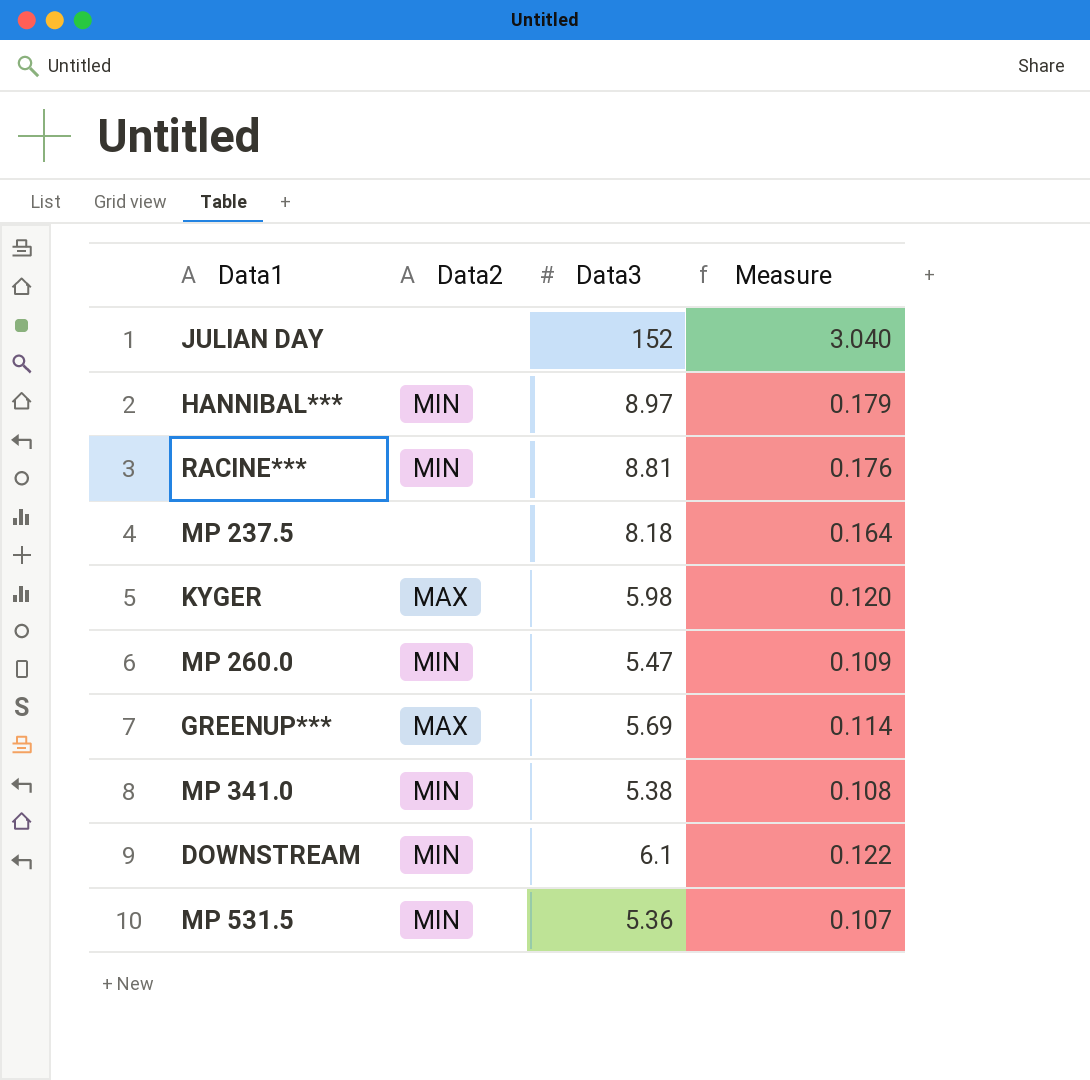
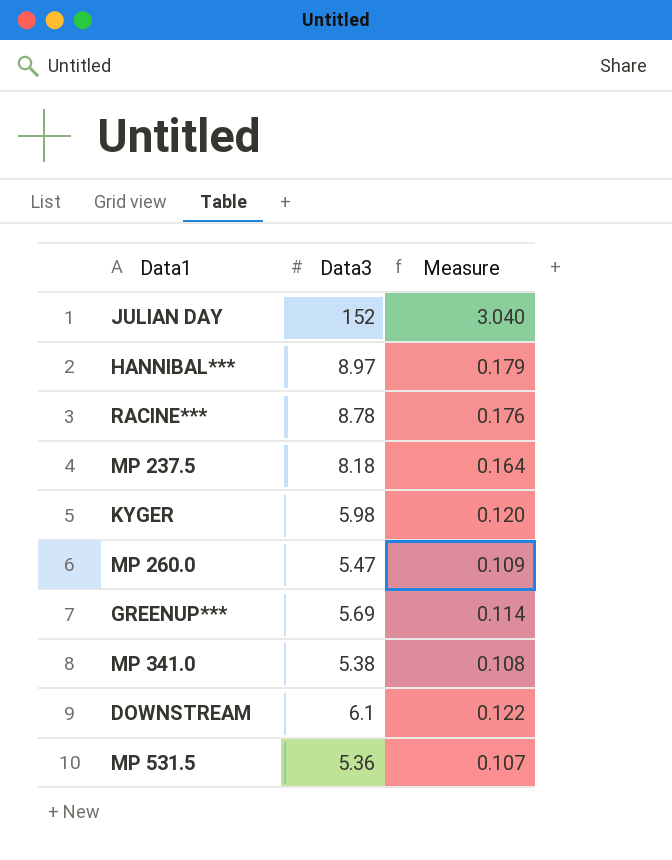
column Data2 | position: 2 -> none
RACINE*** | Data3: 8.81 -> 8.78

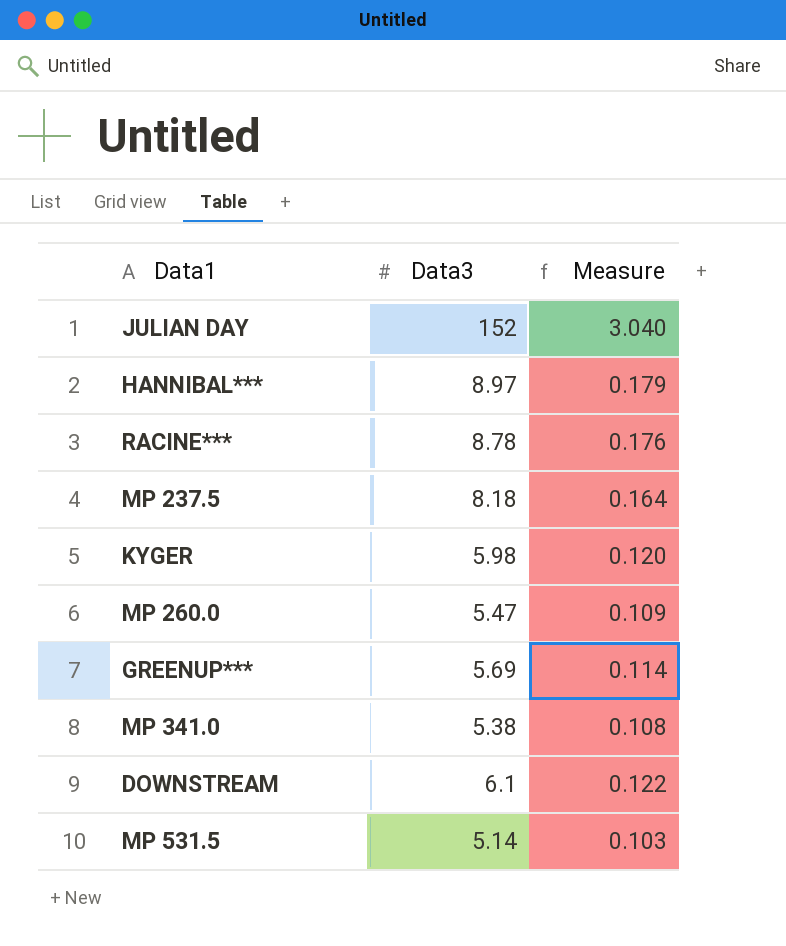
MP 531.5 | Data3: 5.36 -> 5.14
MP 531.5 | Measure: 0.107 -> 0.103

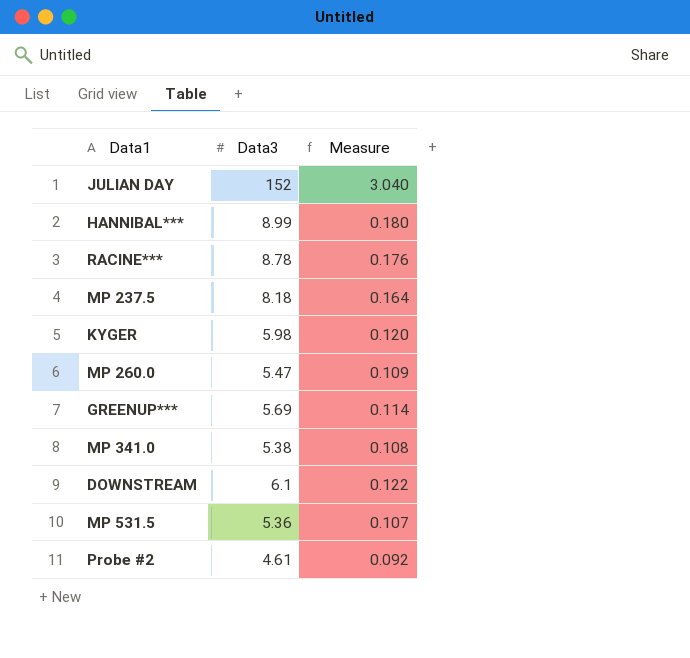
HANNIBAL*** | Data3: 8.97 -> 8.99
HANNIBAL*** | Measure: 0.179 -> 0.180
MP 531.5 | Data3: 5.14 -> 5.36
MP 531.5 | Measure: 0.103 -> 0.107
row Probe #2: none -> 4.61 | 0.092

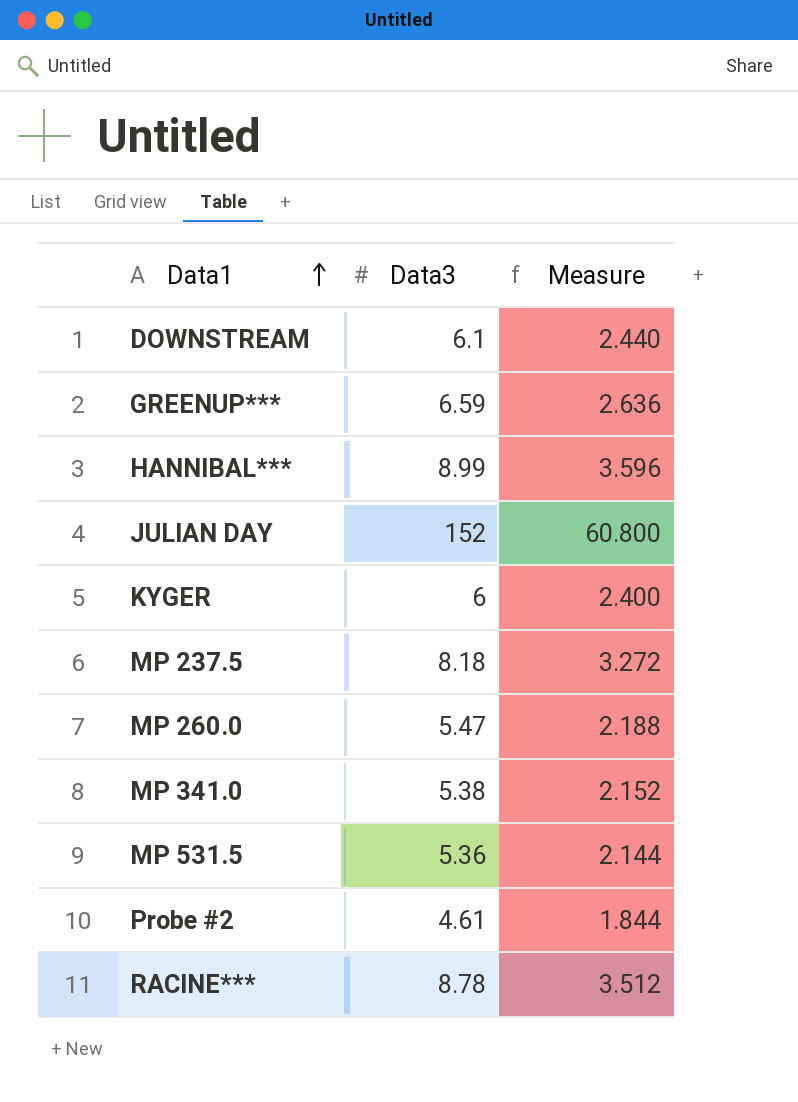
row order: none -> Data1 ascending
column Measure | formula: [Data3] * 0.02 -> [Data3] * 0.4
GREENUP*** | Data3: 5.69 -> 6.59
KYGER | Data3: 5.98 -> 6

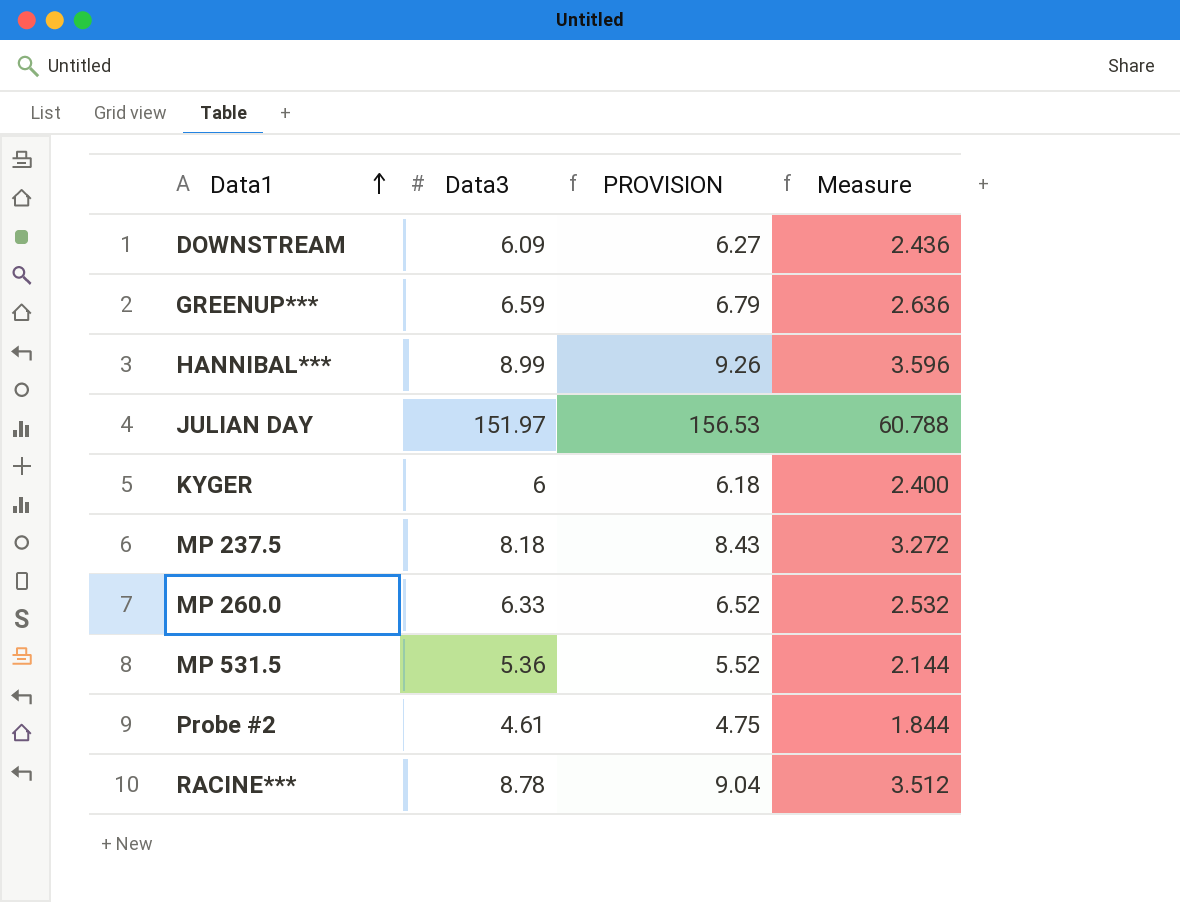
column PROVISION | formula: none -> [Data3] * 1.03
row MP 341.0: 5.38 | 2.152 -> none
DOWNSTREAM | Data3: 6.1 -> 6.09
DOWNSTREAM | Measure: 2.440 -> 2.436
JULIAN DAY | Data3: 152 -> 151.97
JULIAN DAY | Measure: 60.800 -> 60.788
MP 260.0 | Data3: 5.47 -> 6.33
MP 260.0 | Measure: 2.188 -> 2.532

